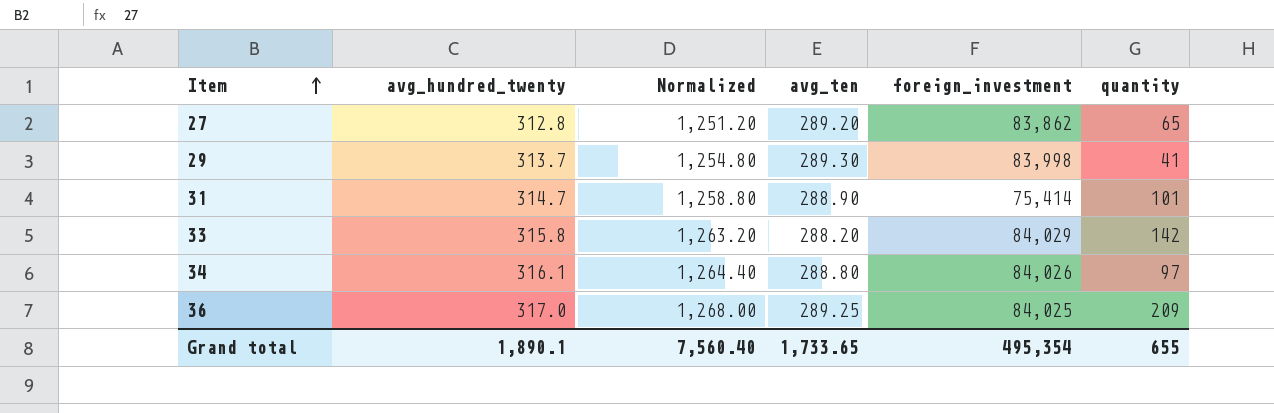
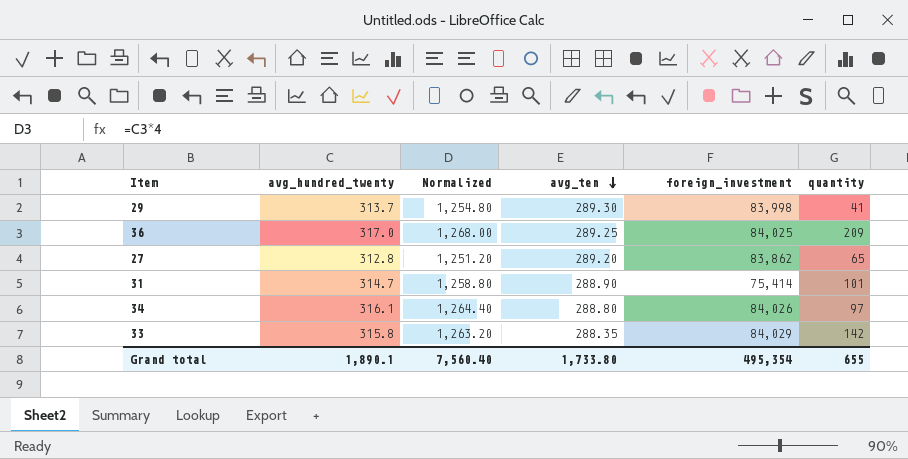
row order: Item ascending -> avg_ten descending
33 | avg_ten: 288.20 -> 288.35
Grand total | avg_ten: 1,733.65 -> 1,733.80

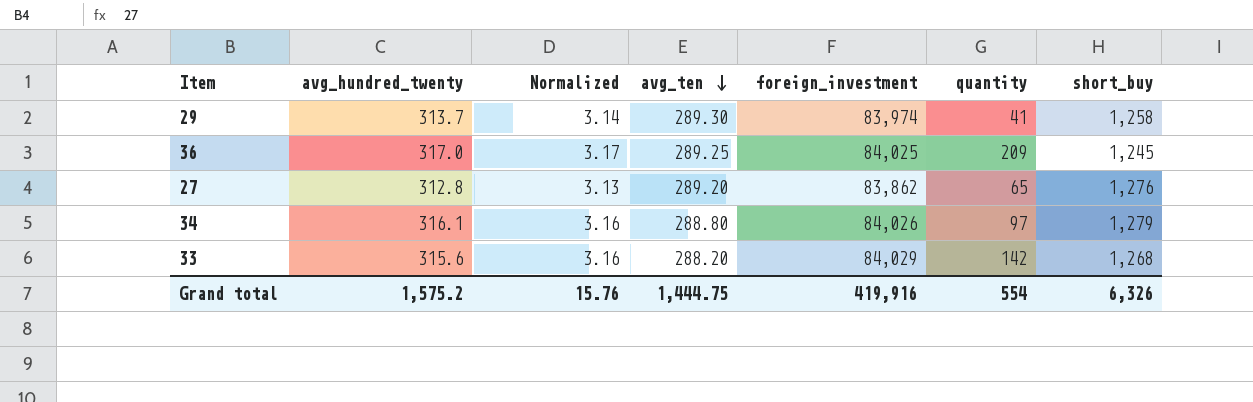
column Normalized | formula: [avg_hundred_twenty] * 4 -> [avg_hundred_twenty] * 0.01
column short_buy | position: none -> 7
row 31: 314.7 | 1,258.80 | 288.90 | 75,414 | 101 -> none
29 | foreign_investment: 83,998 -> 83,974
33 | avg_hundred_twenty: 315.8 -> 315.6
33 | avg_ten: 288.35 -> 288.20
Grand total | avg_hundred_twenty: 1,890.1 -> 1,575.2
Grand total | Normalized: 7,560.40 -> 15.76
Grand total | avg_ten: 1,733.80 -> 1,444.75
Grand total | foreign_investment: 495,354 -> 419,916
Grand total | quantity: 655 -> 554

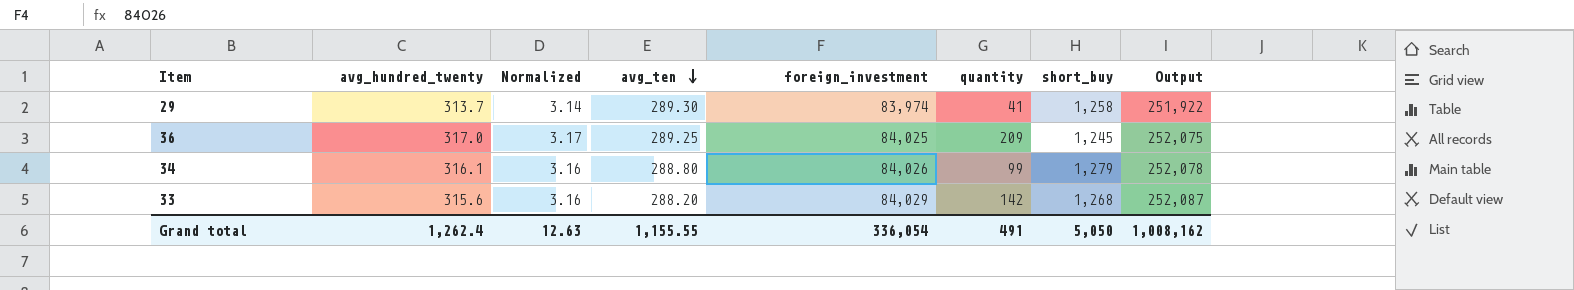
column Output | formula: none -> [foreign_investment] * 3
row 27: 312.8 | 3.13 | 289.20 | 83,862 | 65 | 1,276 -> none
34 | quantity: 97 -> 99
Grand total | avg_hundred_twenty: 1,575.2 -> 1,262.4
Grand total | Normalized: 15.76 -> 12.63
Grand total | avg_ten: 1,444.75 -> 1,155.55
Grand total | foreign_investment: 419,916 -> 336,054
Grand total | quantity: 554 -> 491
Grand total | short_buy: 6,326 -> 5,050

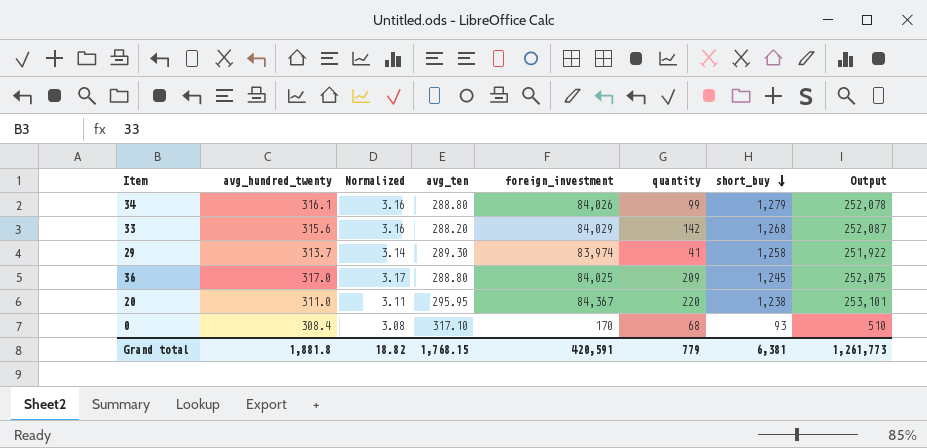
row order: avg_ten descending -> short_buy descending
36 | avg_ten: 289.25 -> 288.80
row 20: none -> 311.0 | 3.11 | 295.95 | 84,367 | 220 | 1,238 | 253,101
row 0: none -> 308.4 | 3.08 | 317.10 | 170 | 68 | 93 | 510
Grand total | avg_hundred_twenty: 1,262.4 -> 1,881.8
Grand total | Normalized: 12.63 -> 18.82
Grand total | avg_ten: 1,155.55 -> 1,768.15
Grand total | foreign_investment: 336,054 -> 420,591
Grand total | quantity: 491 -> 779
Grand total | short_buy: 5,050 -> 6,381
Grand total | Output: 1,008,162 -> 1,261,773

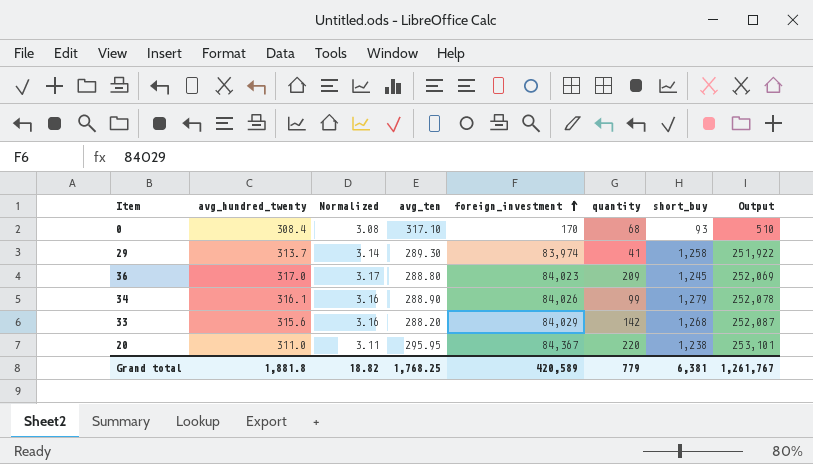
row order: short_buy descending -> foreign_investment ascending
36 | foreign_investment: 84,025 -> 84,023
36 | Output: 252,075 -> 252,069
34 | avg_ten: 288.80 -> 288.90
Grand total | avg_ten: 1,768.15 -> 1,768.25
Grand total | foreign_investment: 420,591 -> 420,589
Grand total | Output: 1,261,773 -> 1,261,767

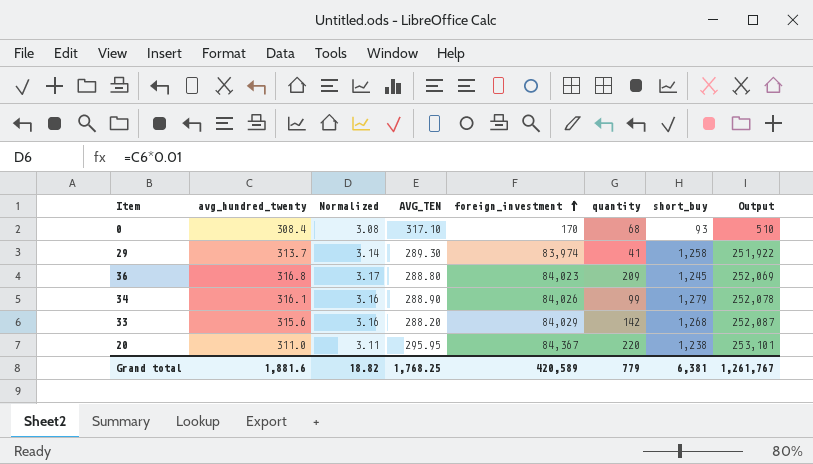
column name: avg_ten -> AVG_TEN
36 | avg_hundred_twenty: 317.0 -> 316.8
Grand total | avg_hundred_twenty: 1,881.8 -> 1,881.6

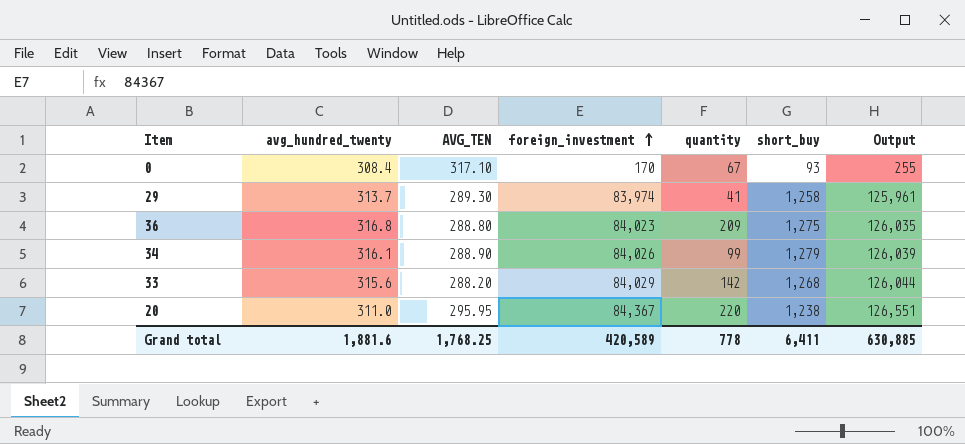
column Normalized | formula: [avg_hundred_twenty] * 0.01 -> none
column Output | formula: [foreign_investment] * 3 -> [foreign_investment] * 1.5
0 | quantity: 68 -> 67
36 | short_buy: 1,245 -> 1,275
Grand total | quantity: 779 -> 778
Grand total | short_buy: 6,381 -> 6,411
Grand total | Output: 1,261,767 -> 630,885

